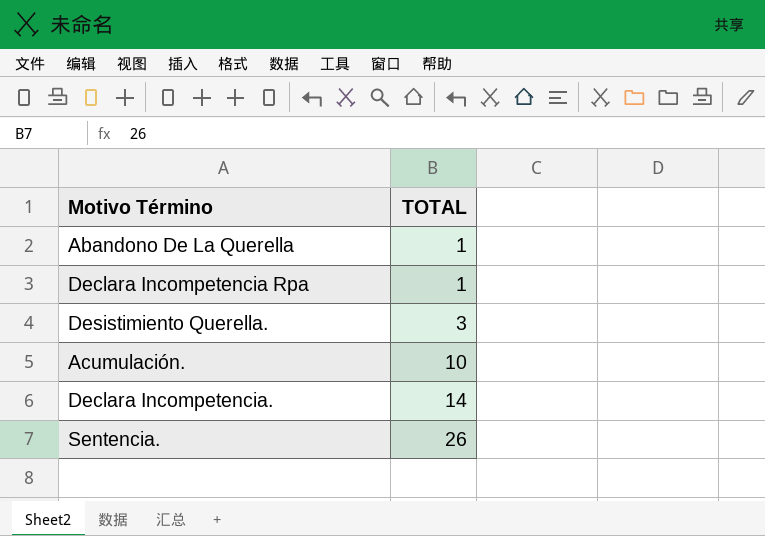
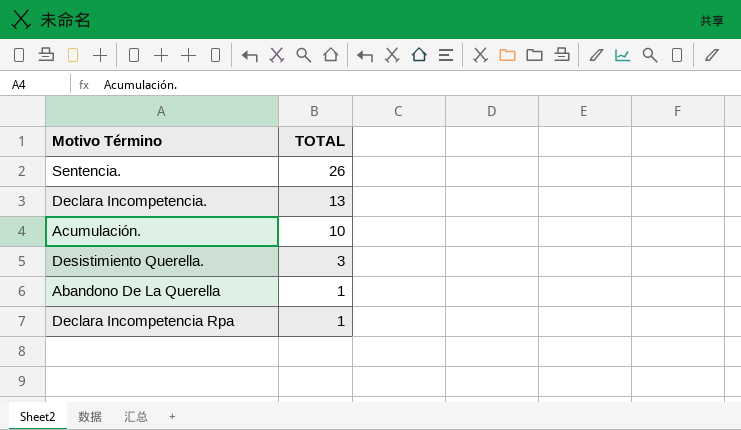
row order: TOTAL ascending -> TOTAL descending
Declara Incompetencia. | TOTAL: 14 -> 13

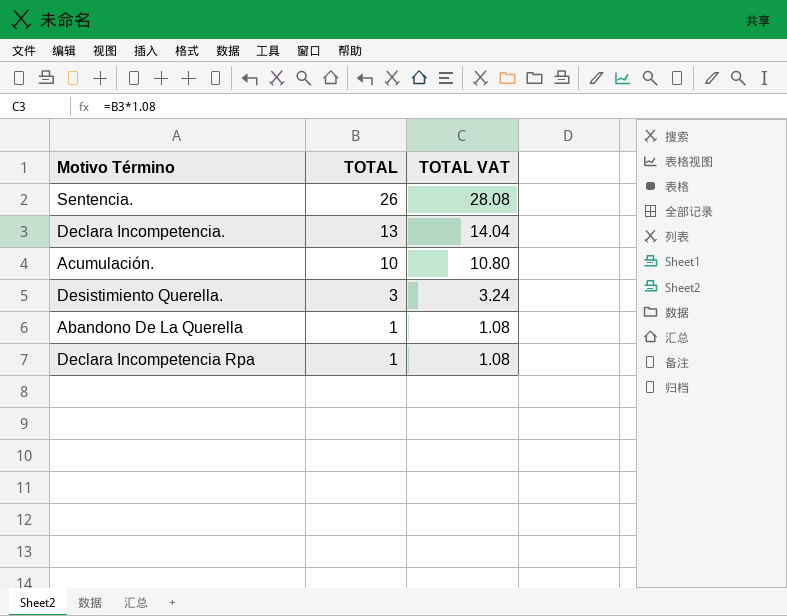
column TOTAL VAT | formula: none -> [TOTAL] * 1.08

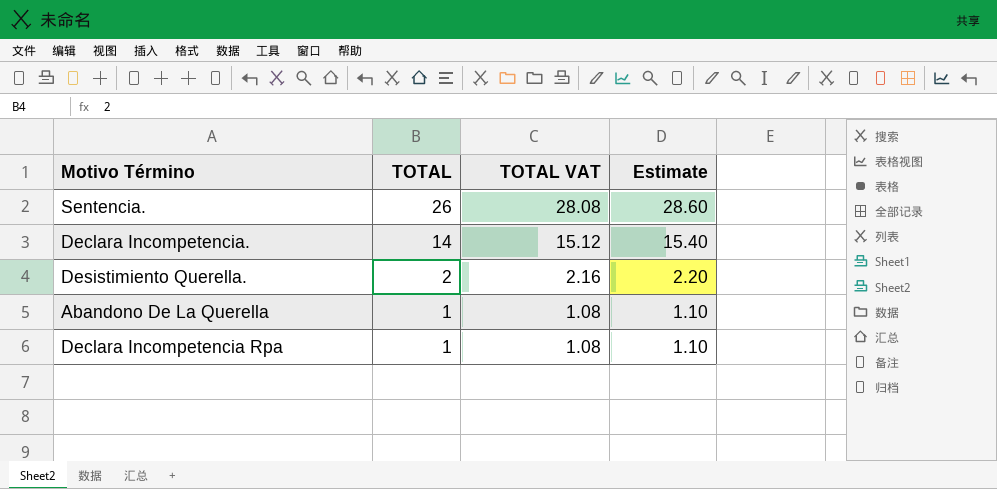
column Estimate | formula: none -> [TOTAL] * 1.1
row Acumulación.: 10 | 10.80 -> none
Declara Incompetencia. | TOTAL: 13 -> 14
Declara Incompetencia. | TOTAL VAT: 14.04 -> 15.12
Desistimiento Querella. | TOTAL: 3 -> 2
Desistimiento Querella. | TOTAL VAT: 3.24 -> 2.16

